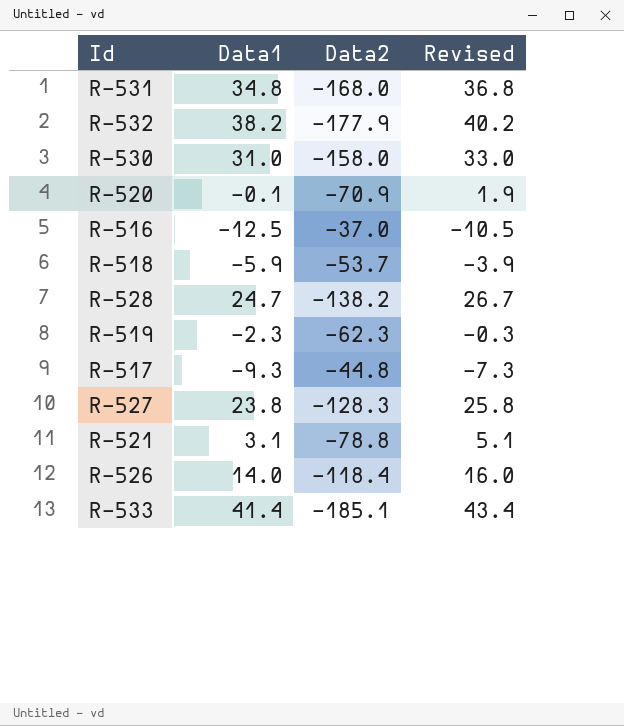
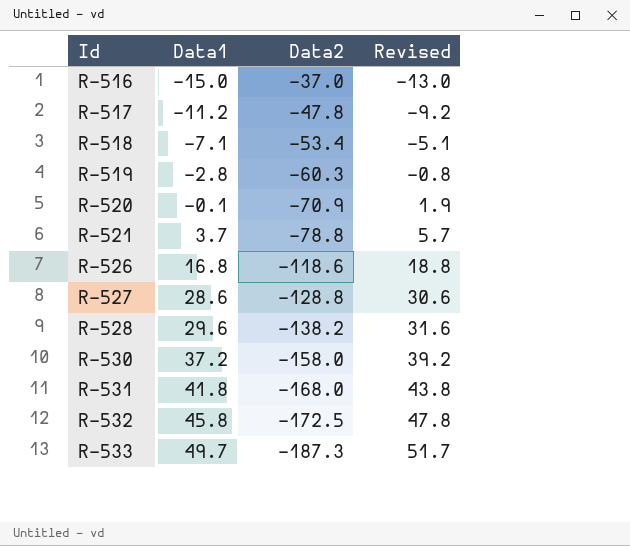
row order: none -> Id ascending
R-516 | Data1: -12.5 -> -15.0
R-516 | Revised: -10.5 -> -13.0
R-517 | Data1: -9.3 -> -11.2
R-517 | Data2: -44.8 -> -47.8
R-517 | Revised: -7.3 -> -9.2
R-518 | Data1: -5.9 -> -7.1
R-518 | Data2: -53.7 -> -53.4
R-518 | Revised: -3.9 -> -5.1
R-519 | Data1: -2.3 -> -2.8
R-519 | Data2: -62.3 -> -60.3
R-519 | Revised: -0.3 -> -0.8
R-521 | Data1: 3.1 -> 3.7
R-521 | Revised: 5.1 -> 5.7
R-526 | Data1: 14.0 -> 16.8
R-526 | Data2: -118.4 -> -118.6
R-526 | Revised: 16.0 -> 18.8
R-527 | Data1: 23.8 -> 28.6
R-527 | Data2: -128.3 -> -128.8
R-527 | Revised: 25.8 -> 30.6
R-528 | Data1: 24.7 -> 29.6
R-528 | Revised: 26.7 -> 31.6
R-530 | Data1: 31.0 -> 37.2
R-530 | Revised: 33.0 -> 39.2
R-531 | Data1: 34.8 -> 41.8
R-531 | Revised: 36.8 -> 43.8
R-532 | Data1: 38.2 -> 45.8
R-532 | Data2: -177.9 -> -172.5
R-532 | Revised: 40.2 -> 47.8
R-533 | Data1: 41.4 -> 49.7
R-533 | Data2: -185.1 -> -187.3
R-533 | Revised: 43.4 -> 51.7

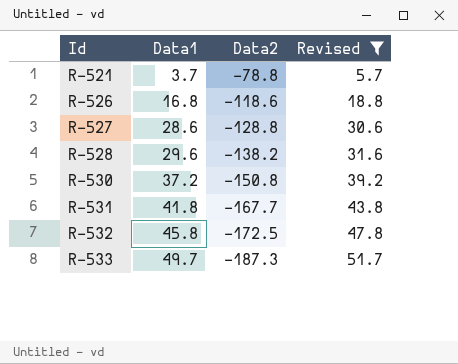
filter: none -> Revised >= 5.7
R-530 | Data2: -158.0 -> -150.8
R-531 | Data2: -168.0 -> -167.7

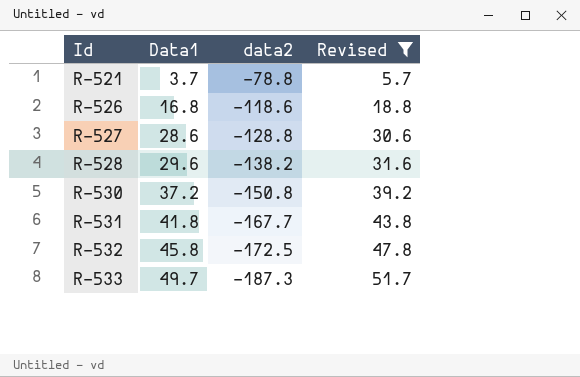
column name: Data2 -> data2

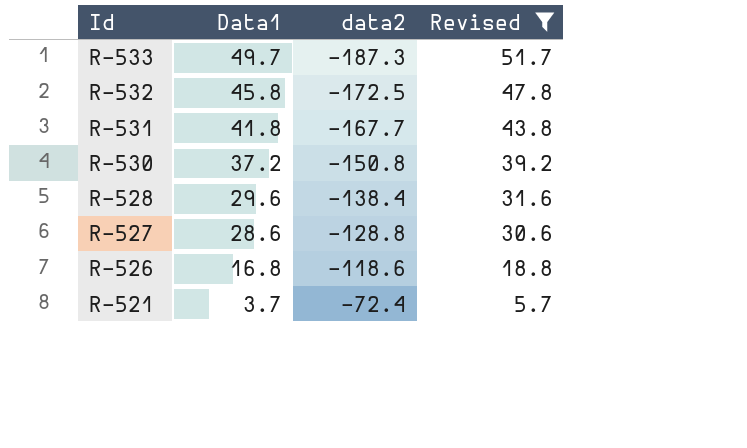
row order: Id ascending -> Id descending
R-528 | data2: -138.2 -> -138.4
R-521 | data2: -78.8 -> -72.4

